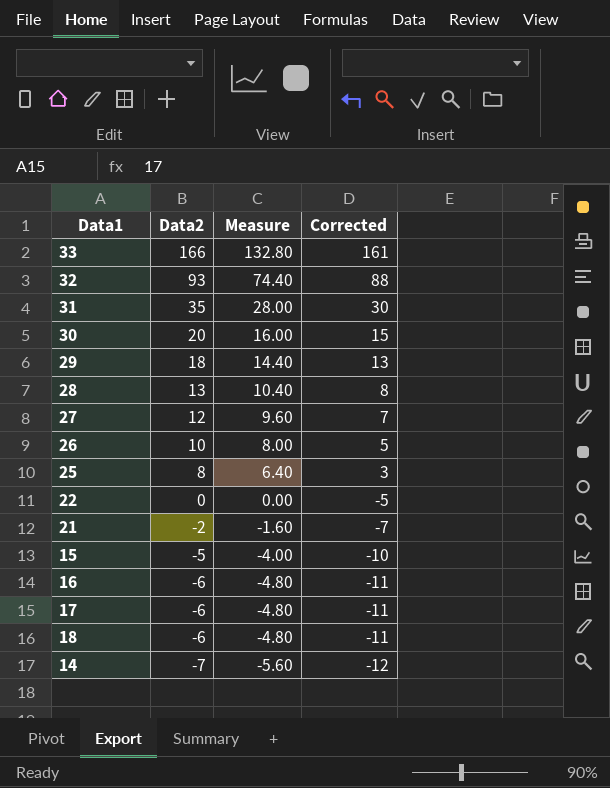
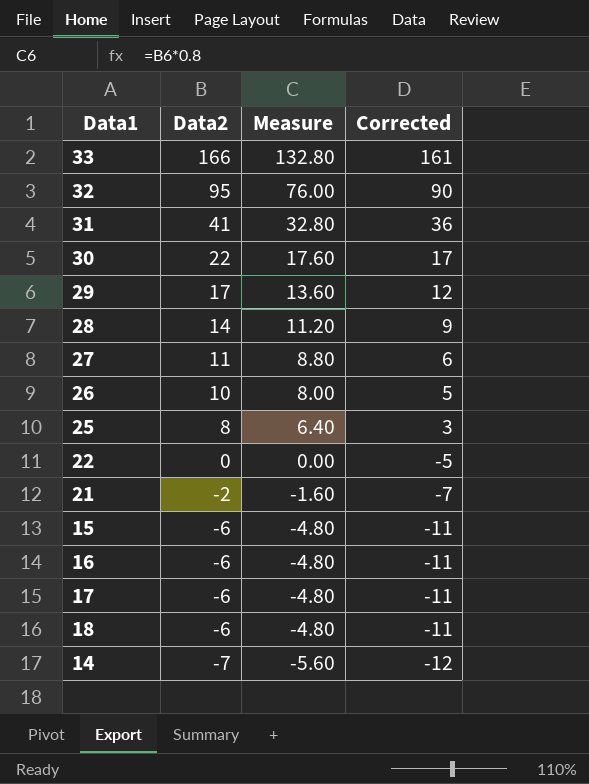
32 | Data2: 93 -> 95
32 | Measure: 74.40 -> 76.00
32 | Corrected: 88 -> 90
31 | Data2: 35 -> 41
31 | Measure: 28.00 -> 32.80
31 | Corrected: 30 -> 36
30 | Data2: 20 -> 22
30 | Measure: 16.00 -> 17.60
30 | Corrected: 15 -> 17
29 | Data2: 18 -> 17
29 | Measure: 14.40 -> 13.60
29 | Corrected: 13 -> 12
28 | Data2: 13 -> 14
28 | Measure: 10.40 -> 11.20
28 | Corrected: 8 -> 9
27 | Data2: 12 -> 11
27 | Measure: 9.60 -> 8.80
27 | Corrected: 7 -> 6
15 | Data2: -5 -> -6
15 | Measure: -4.00 -> -4.80
15 | Corrected: -10 -> -11

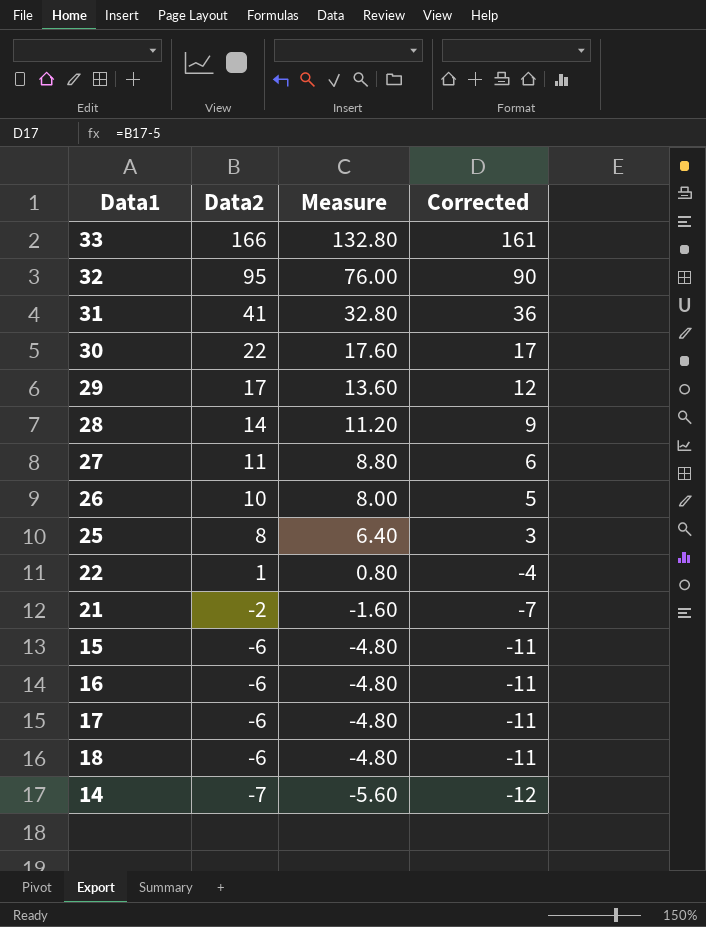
22 | Data2: 0 -> 1
22 | Measure: 0.00 -> 0.80
22 | Corrected: -5 -> -4

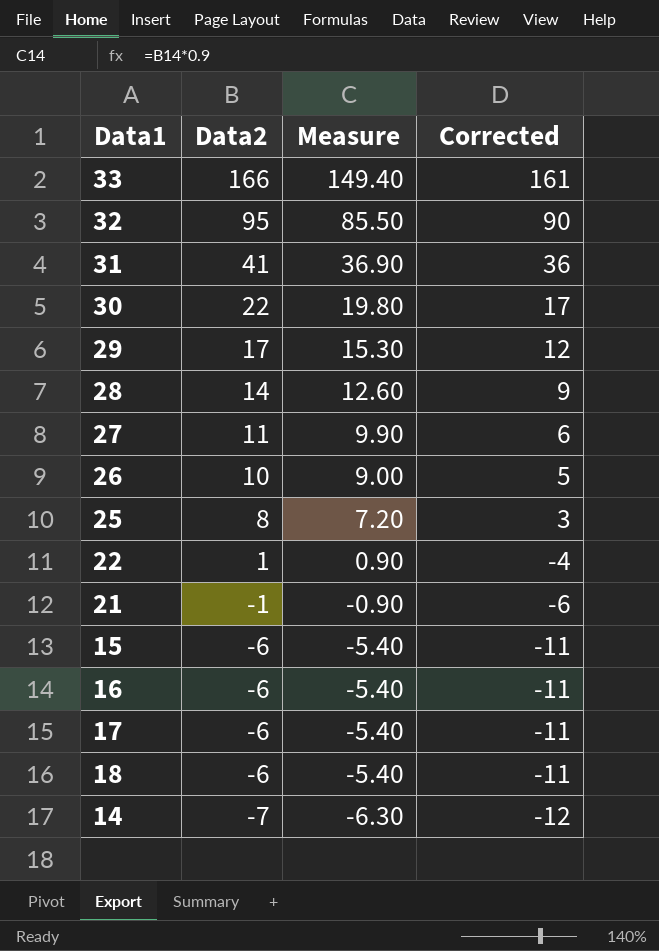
column Measure | formula: [Data2] * 0.8 -> [Data2] * 0.9
21 | Data2: -2 -> -1
21 | Corrected: -7 -> -6

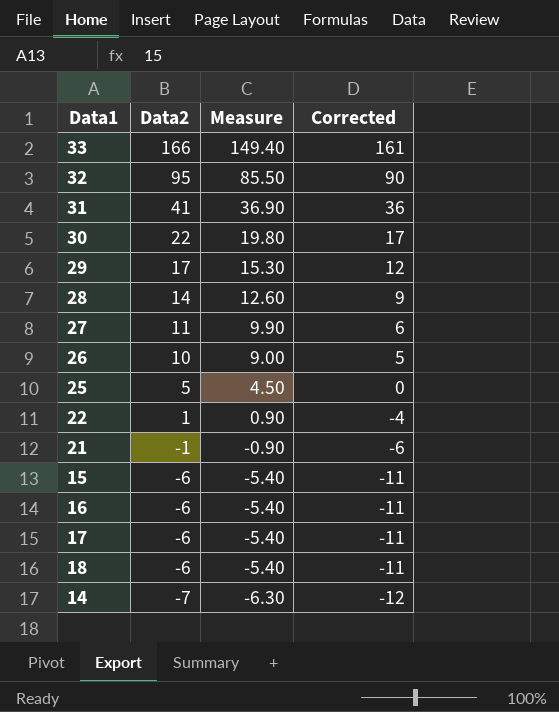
25 | Data2: 8 -> 5
25 | Measure: 7.20 -> 4.50
25 | Corrected: 3 -> 0

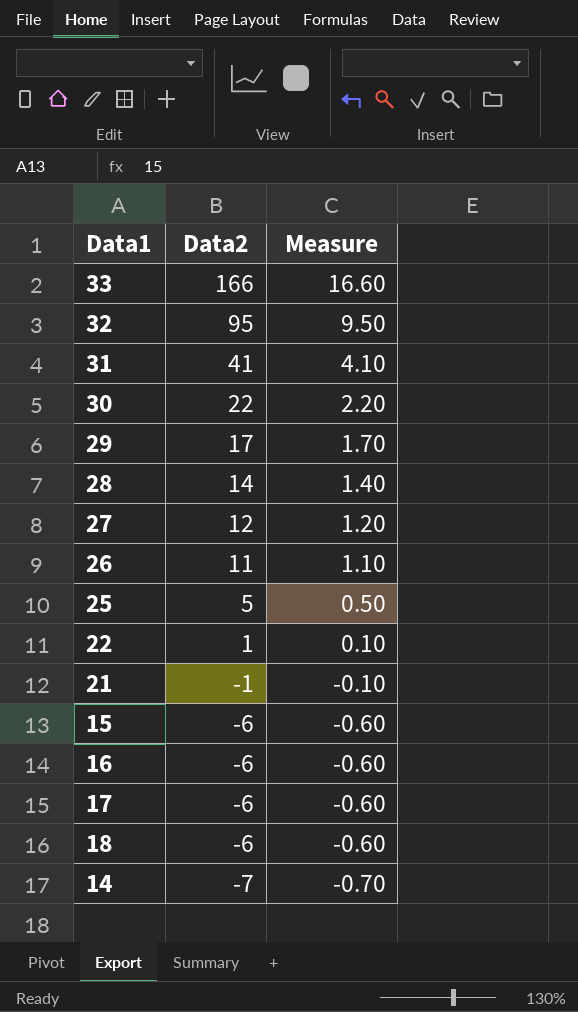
column Corrected | formula: [Data2] - 5 -> none
column Measure | formula: [Data2] * 0.9 -> [Data2] * 0.1
27 | Data2: 11 -> 12
26 | Data2: 10 -> 11

